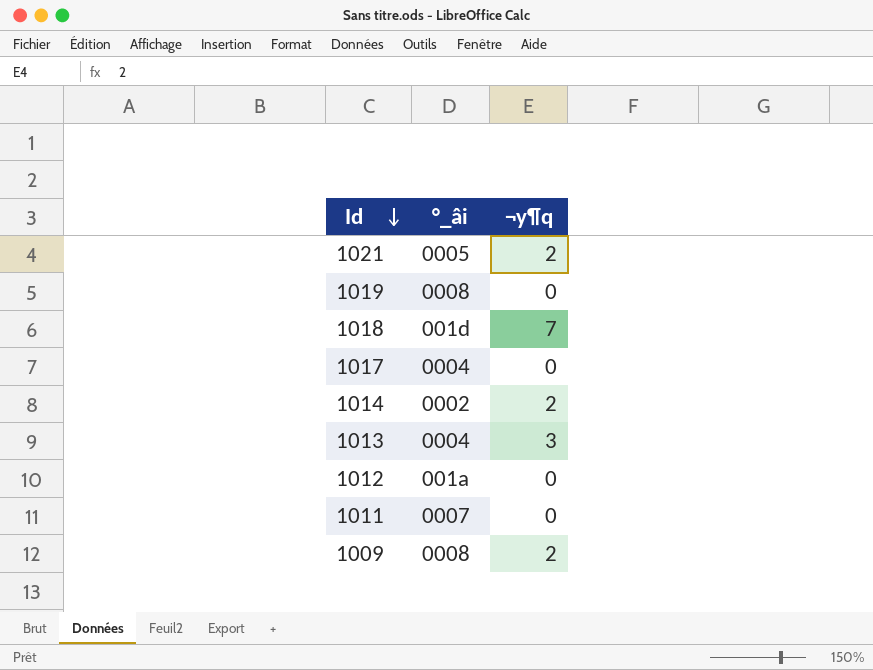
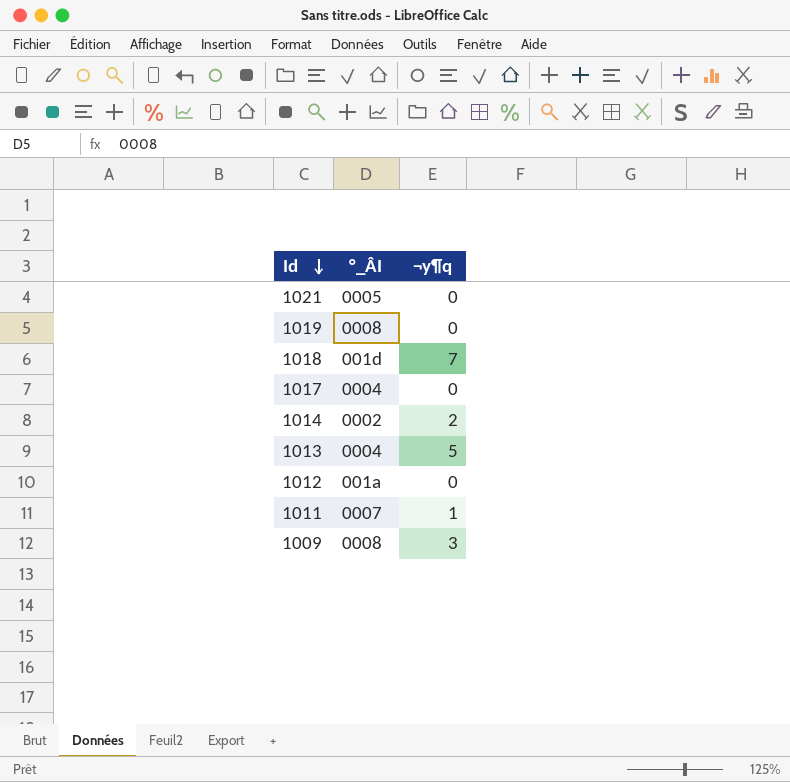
column name: °_âi -> °_ÂI
1021 | ¬y¶q: 2 -> 0
1013 | ¬y¶q: 3 -> 5
1011 | ¬y¶q: 0 -> 1
1009 | ¬y¶q: 2 -> 3

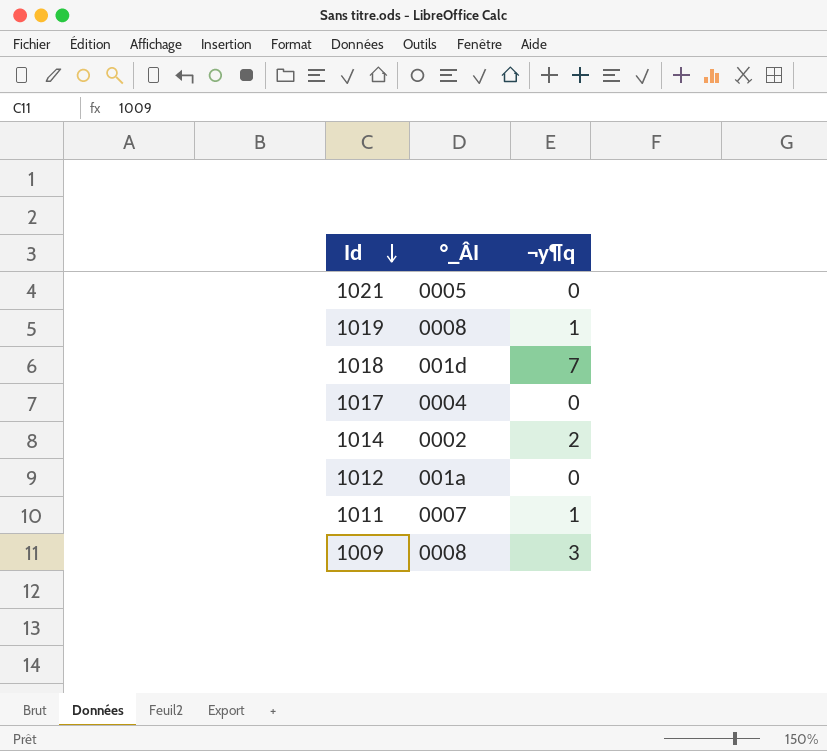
row 1013: 0004 | 5 -> none
1019 | ¬y¶q: 0 -> 1

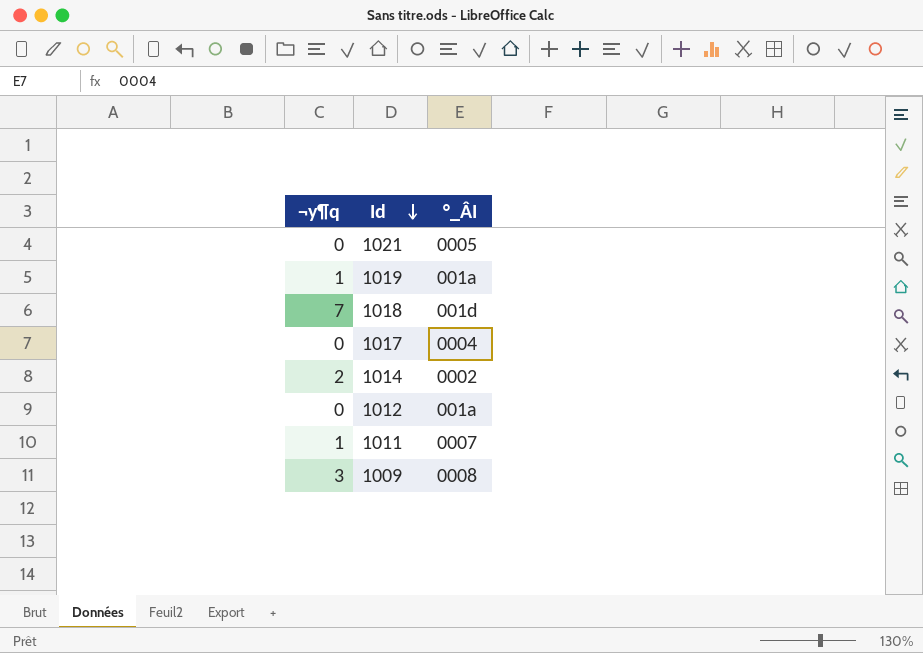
column ¬y¶q | position: 3 -> 1
1019 | °_ÂI: 0008 -> 001a

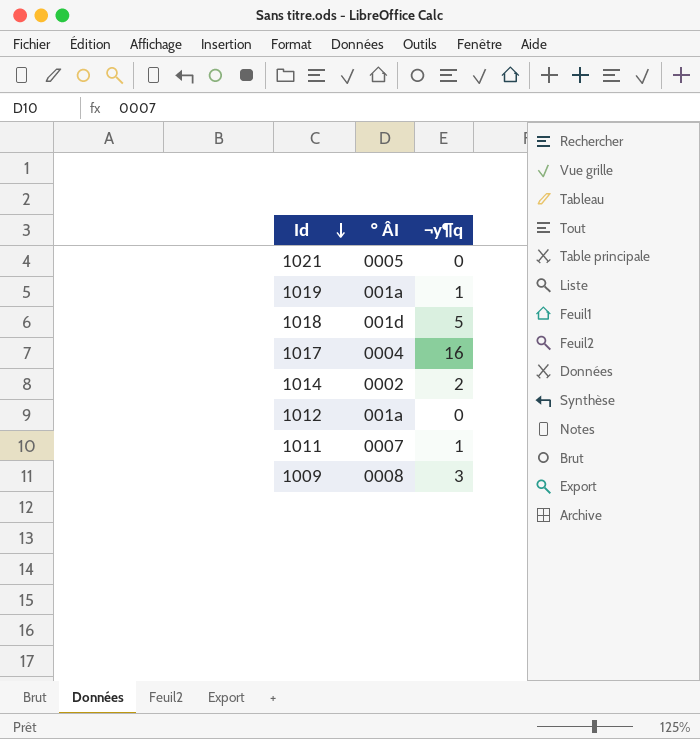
column name: °_ÂI -> ° ÂI
column ¬y¶q | position: 1 -> 3
1018 | ¬y¶q: 7 -> 5
1017 | ¬y¶q: 0 -> 16

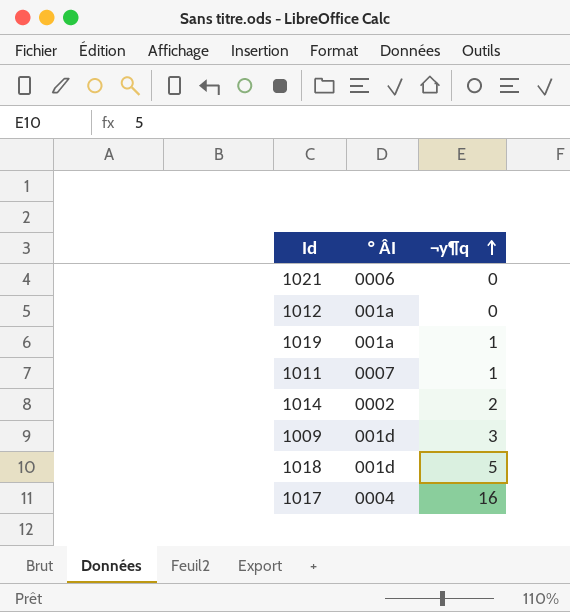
row order: Id descending -> ¬y¶q ascending
1021 | ° ÂI: 0005 -> 0006
1009 | ° ÂI: 0008 -> 001d

